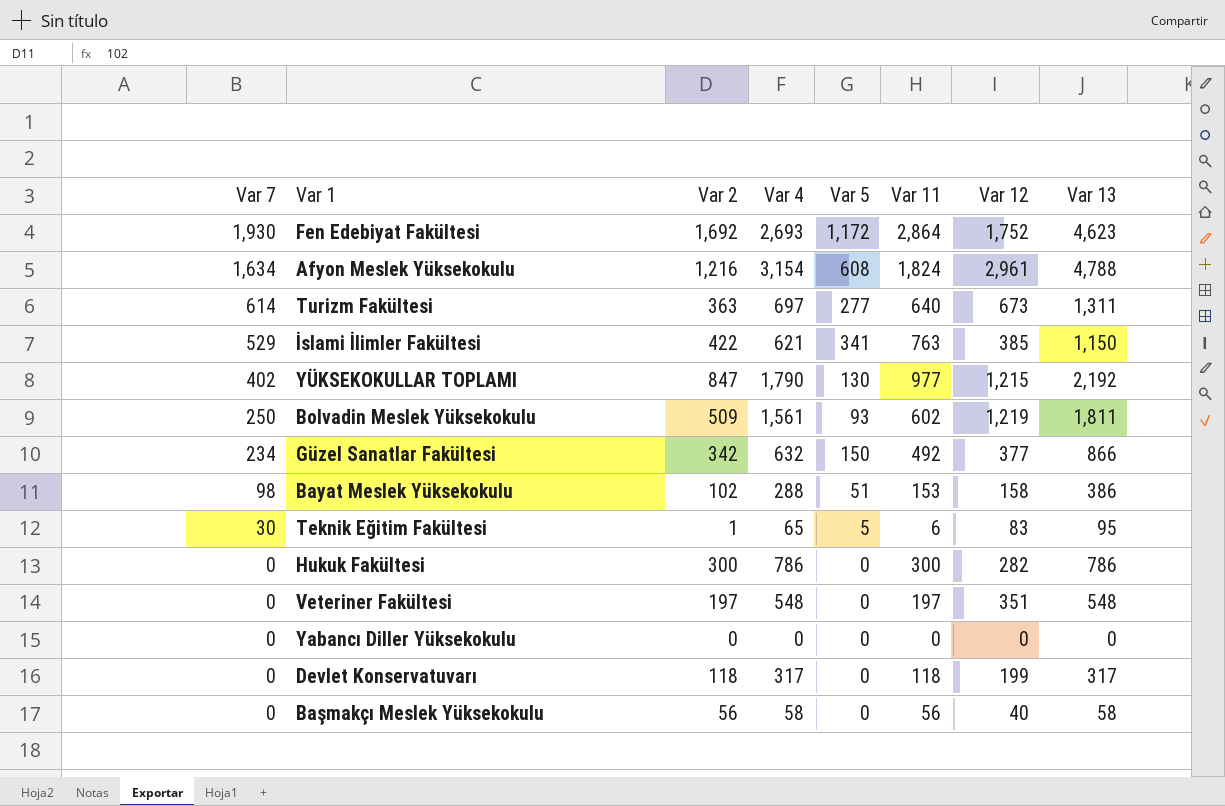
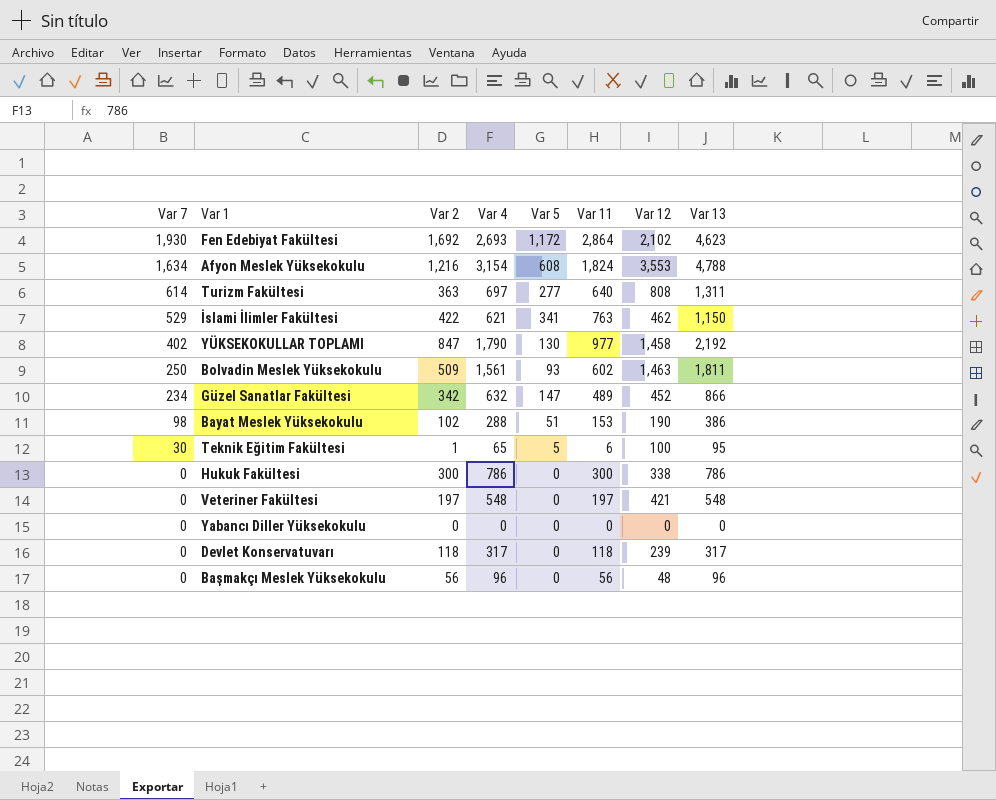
Fen Edebiyat Fakültesi | Var 12: 1,752 -> 2,102
Afyon Meslek Yüksekokulu | Var 12: 2,961 -> 3,553
Turizm Fakültesi | Var 12: 673 -> 808
İslami İlimler Fakültesi | Var 12: 385 -> 462
YÜKSEKOKULLAR TOPLAMI | Var 12: 1,215 -> 1,458
Bolvadin Meslek Yüksekokulu | Var 12: 1,219 -> 1,463
Güzel Sanatlar Fakültesi | Var 5: 150 -> 147
Güzel Sanatlar Fakültesi | Var 11: 492 -> 489
Güzel Sanatlar Fakültesi | Var 12: 377 -> 452
Bayat Meslek Yüksekokulu | Var 12: 158 -> 190
Teknik Eğitim Fakültesi | Var 12: 83 -> 100
Hukuk Fakültesi | Var 12: 282 -> 338
Veteriner Fakültesi | Var 12: 351 -> 421
Devlet Konservatuvarı | Var 12: 199 -> 239
Başmakçı Meslek Yüksekokulu | Var 4: 58 -> 96
Başmakçı Meslek Yüksekokulu | Var 12: 40 -> 48
Başmakçı Meslek Yüksekokulu | Var 13: 58 -> 96

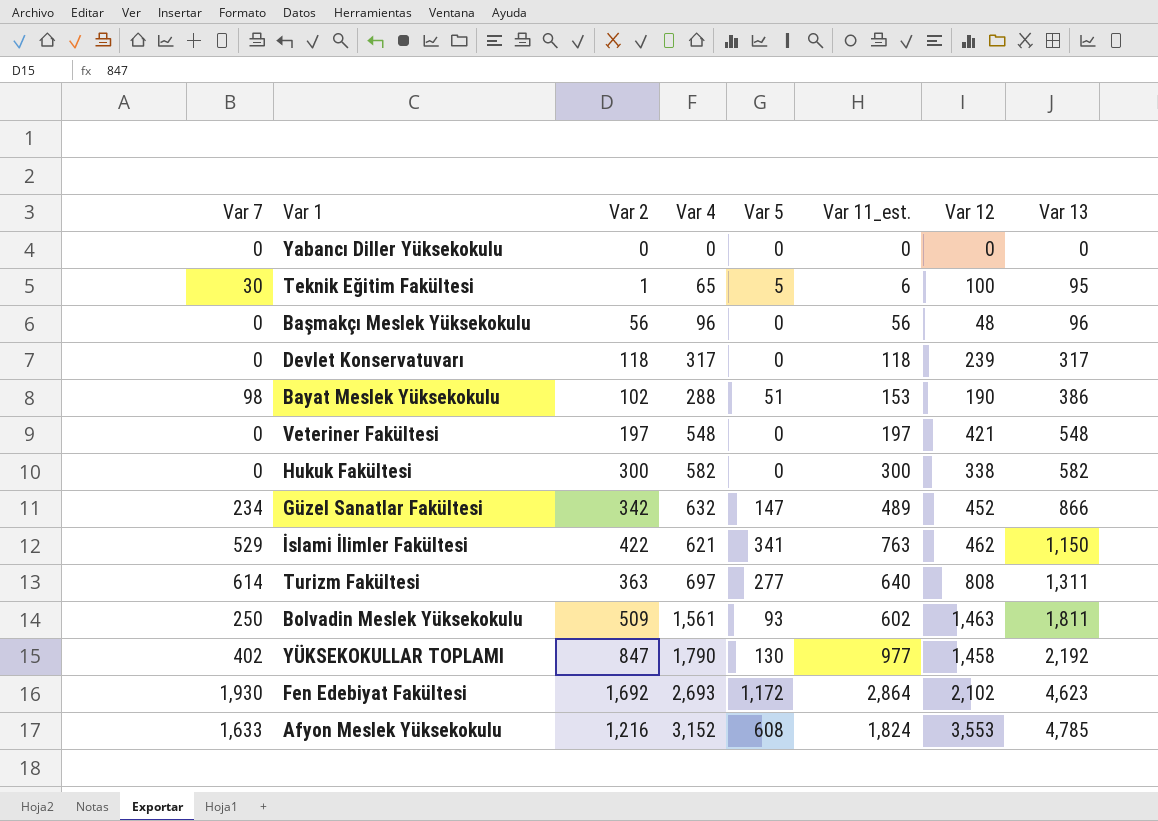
row order: Var 7 descending -> Var 13 ascending
column name: Var 11 -> Var 11_est.
Hukuk Fakültesi | Var 4: 786 -> 582
Hukuk Fakültesi | Var 13: 786 -> 582
Afyon Meslek Yüksekokulu | Var 7: 1,634 -> 1,633
Afyon Meslek Yüksekokulu | Var 4: 3,154 -> 3,152
Afyon Meslek Yüksekokulu | Var 13: 4,788 -> 4,785

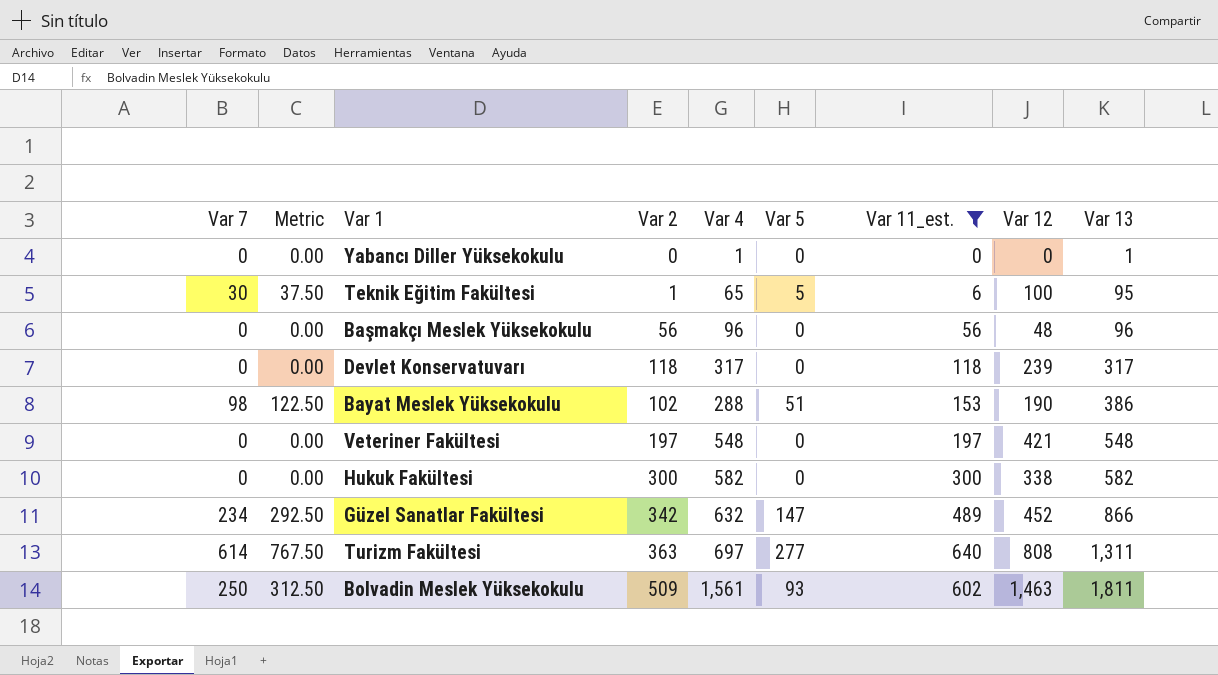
filter: none -> Var 11_est. <= 640
column Metric | formula: none -> [Var 7] * 1.25
Yabancı Diller Yüksekokulu | Var 4: 0 -> 1
Yabancı Diller Yüksekokulu | Var 13: 0 -> 1

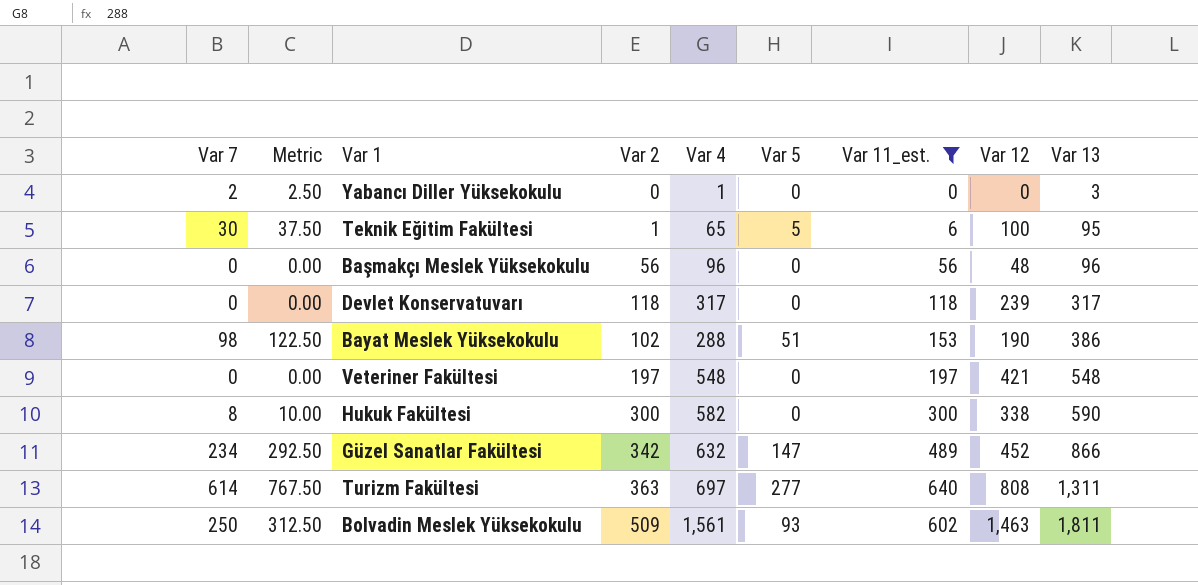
Yabancı Diller Yüksekokulu | Var 7: 0 -> 2
Yabancı Diller Yüksekokulu | Metric: 0.00 -> 2.50
Yabancı Diller Yüksekokulu | Var 13: 1 -> 3
Hukuk Fakültesi | Var 7: 0 -> 8
Hukuk Fakültesi | Metric: 0.00 -> 10.00
Hukuk Fakültesi | Var 13: 582 -> 590

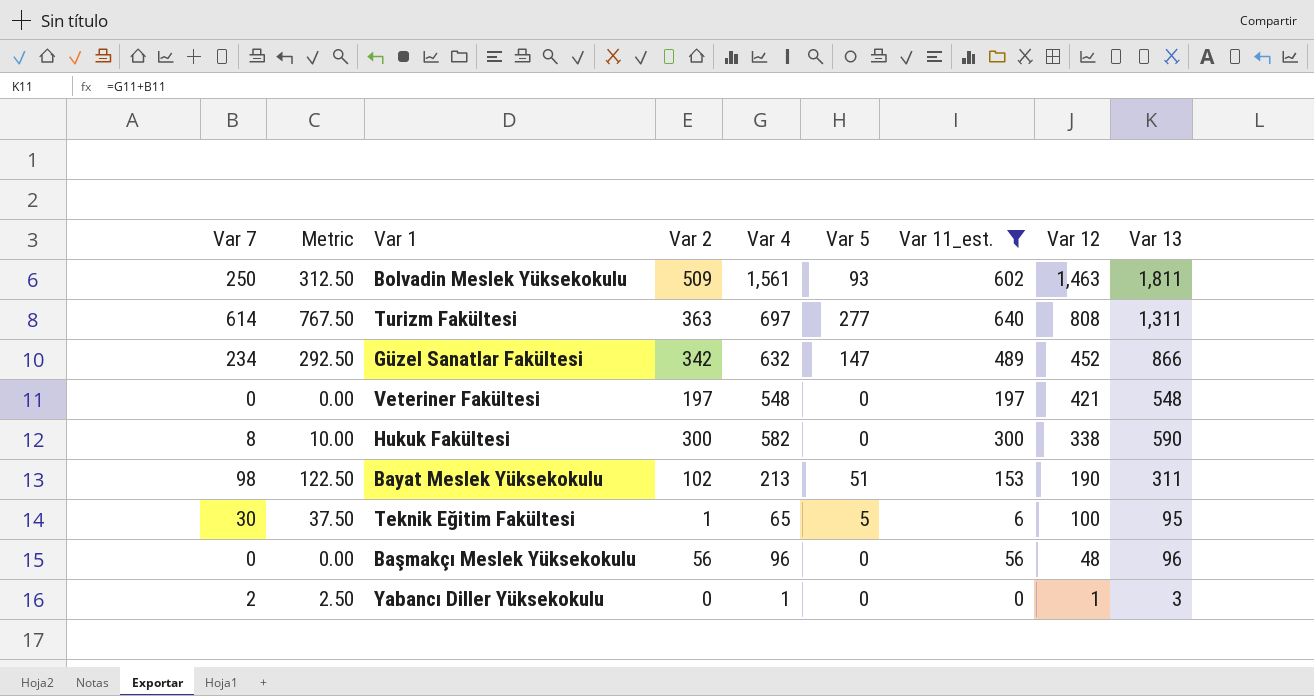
row order: Var 13 ascending -> Var 12 descending
row Devlet Konservatuvarı: 0 | 0.00 | 118 | 317 | 0 | 118 | 239 | 317 -> none
Bayat Meslek Yüksekokulu | Var 4: 288 -> 213
Bayat Meslek Yüksekokulu | Var 13: 386 -> 311
Yabancı Diller Yüksekokulu | Var 12: 0 -> 1

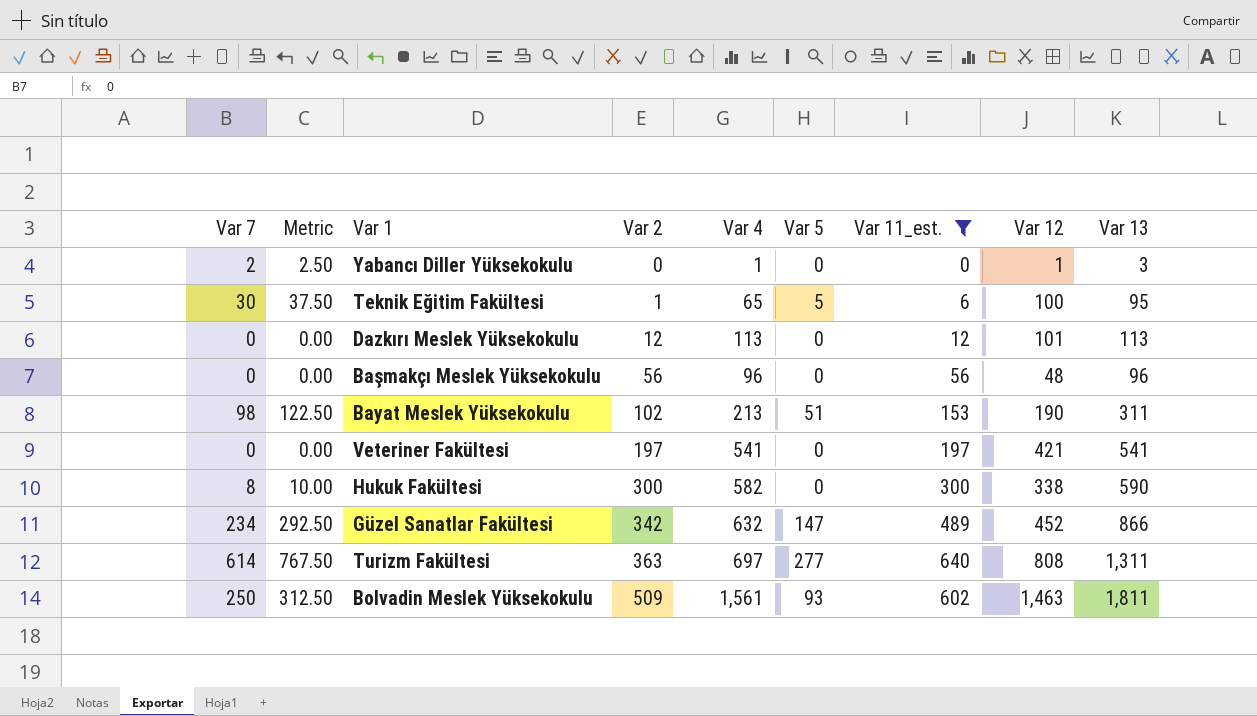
row order: Var 12 descending -> Var 2 ascending
row Dazkırı Meslek Yüksekokulu: none -> 0 | 0.00 | 12 | 113 | 0 | 12 | 101 | 113
Veteriner Fakültesi | Var 4: 548 -> 541
Veteriner Fakültesi | Var 13: 548 -> 541

